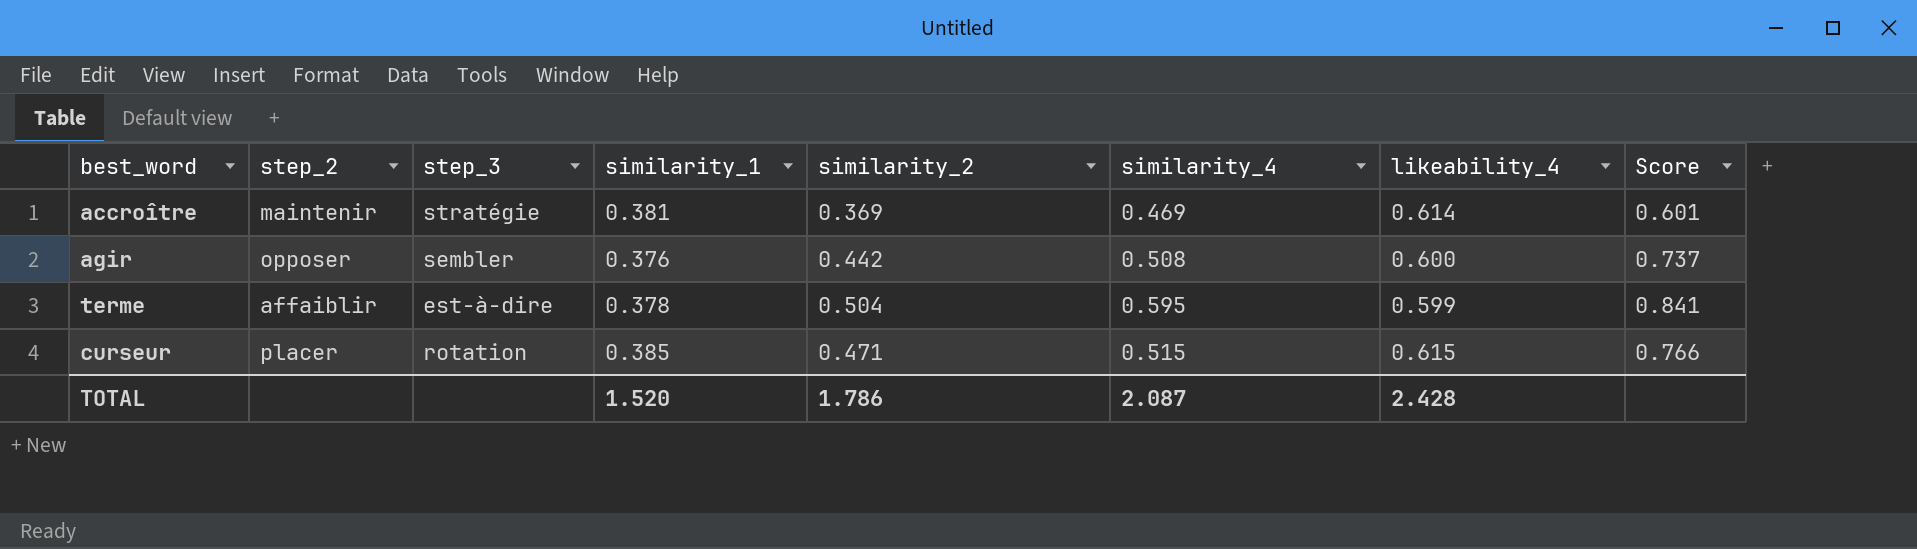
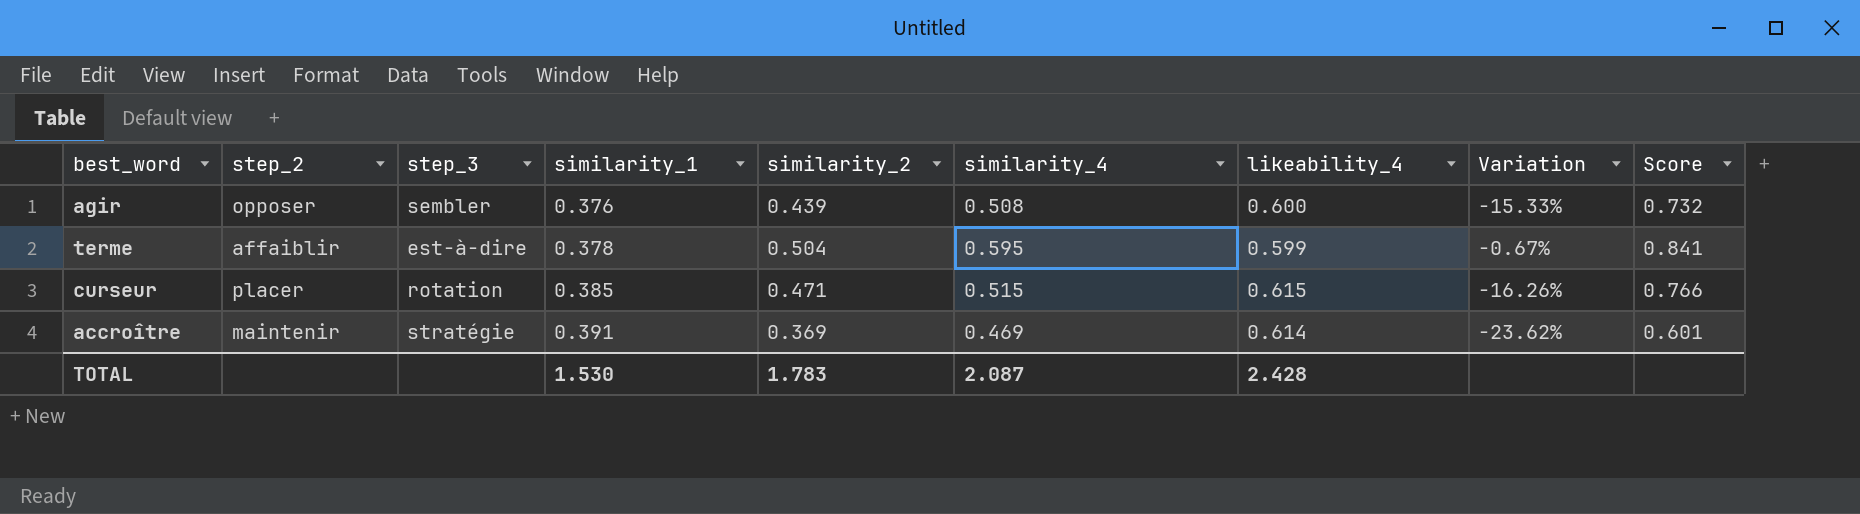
row order: none -> similarity_1 ascending
column Variation | formula: none -> ([similarity_4] - [likeability_4]) / [likeability_4]
agir | similarity_2: 0.442 -> 0.439
agir | Score: 0.737 -> 0.732
accroître | similarity_1: 0.381 -> 0.391
TOTAL | similarity_1: 1.520 -> 1.530
TOTAL | similarity_2: 1.786 -> 1.783

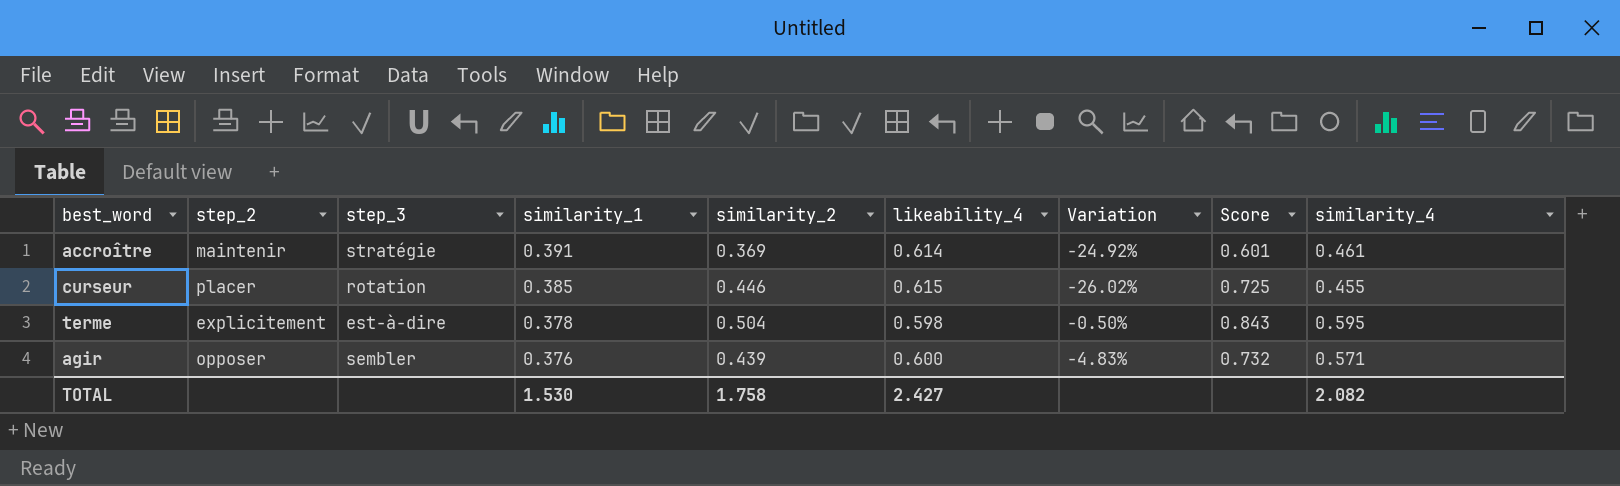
row order: similarity_1 ascending -> similarity_1 descending
column similarity_4 | position: 6 -> 9
accroître | Variation: -23.62% -> -24.92%
accroître | similarity_4: 0.469 -> 0.461
curseur | similarity_2: 0.471 -> 0.446
curseur | Variation: -16.26% -> -26.02%
curseur | Score: 0.766 -> 0.725
curseur | similarity_4: 0.515 -> 0.455
terme | step_2: affaiblir -> explicitement
terme | likeability_4: 0.599 -> 0.598
terme | Variation: -0.67% -> -0.50%
terme | Score: 0.841 -> 0.843
agir | Variation: -15.33% -> -4.83%
agir | similarity_4: 0.508 -> 0.571
TOTAL | similarity_2: 1.783 -> 1.758
TOTAL | likeability_4: 2.428 -> 2.427
TOTAL | similarity_4: 2.087 -> 2.082

